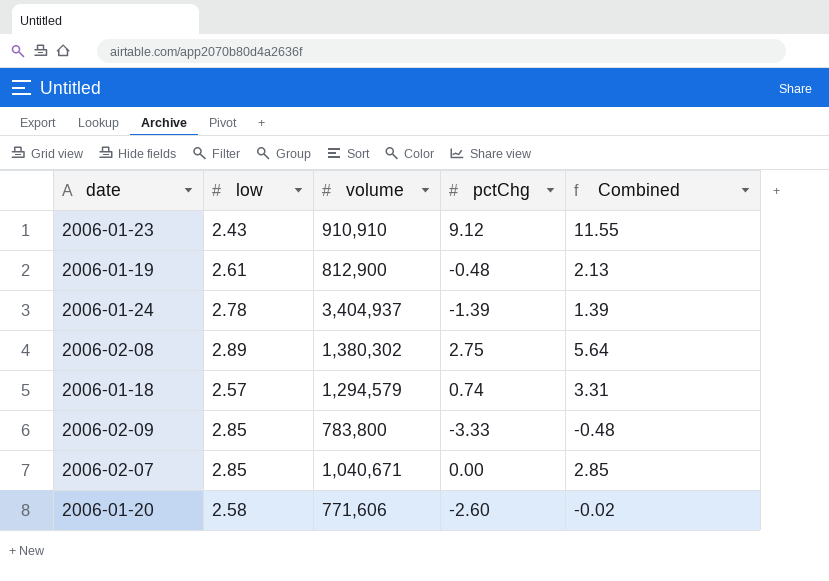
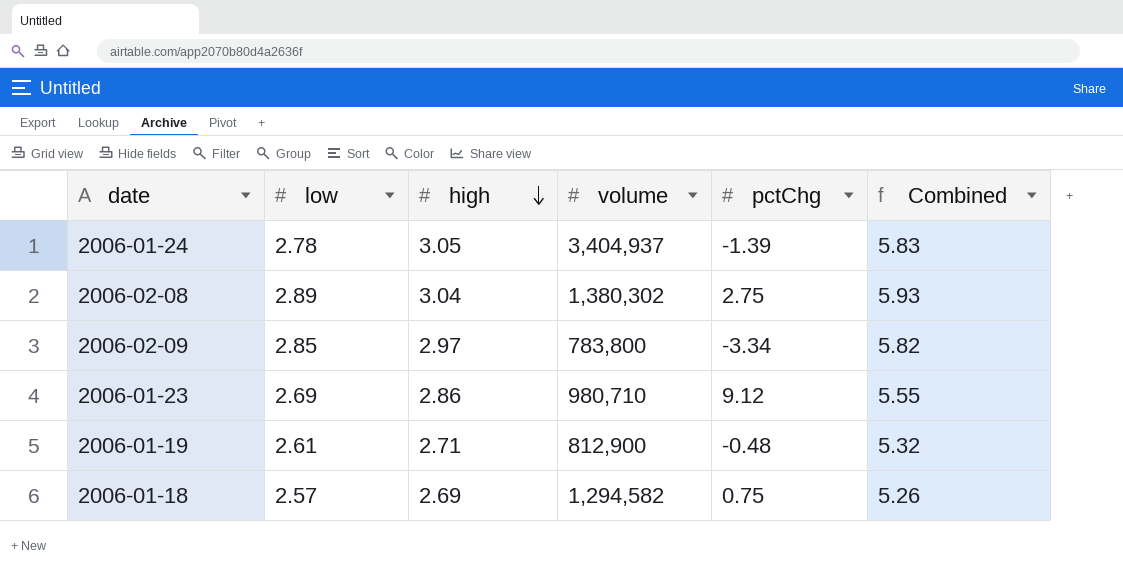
row order: none -> high descending
column high | position: none -> 3
column Combined | formula: [low] + [pctChg] -> [low] + [high]
row 2006-02-07: 2.85 | 1,040,671 | 0.00 | 2.85 -> none
row 2006-01-20: 2.58 | 771,606 | -2.60 | -0.02 -> none
2006-02-09 | pctChg: -3.33 -> -3.34
2006-01-23 | low: 2.43 -> 2.69
2006-01-23 | volume: 910,910 -> 980,710
2006-01-18 | volume: 1,294,579 -> 1,294,582
2006-01-18 | pctChg: 0.74 -> 0.75

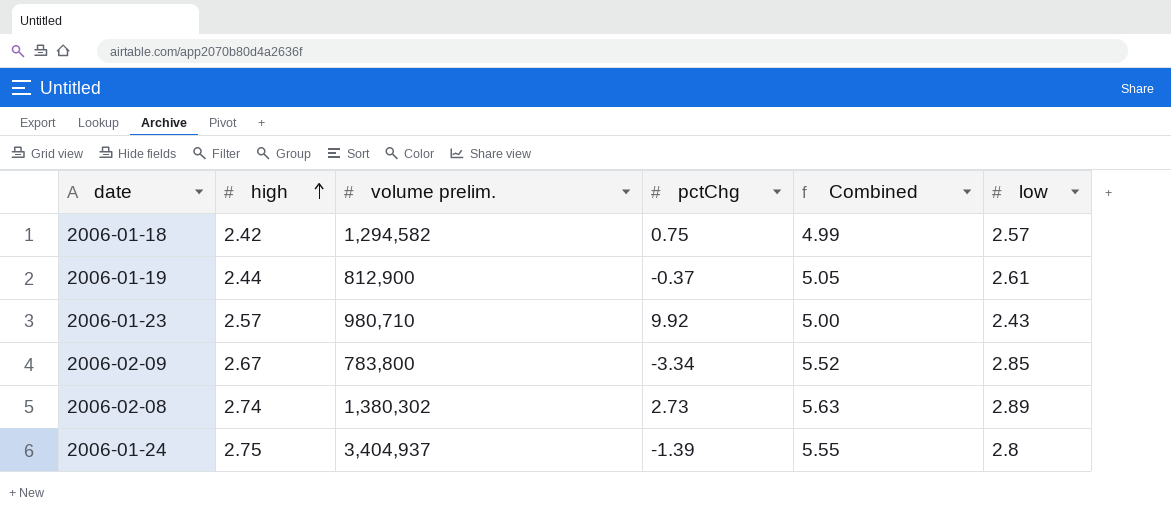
row order: high descending -> high ascending
column name: volume -> volume prelim.
column low | position: 2 -> 6
2006-01-18 | high: 2.69 -> 2.42
2006-01-18 | Combined: 5.26 -> 4.99
2006-01-19 | high: 2.71 -> 2.44
2006-01-19 | pctChg: -0.48 -> -0.37
2006-01-19 | Combined: 5.32 -> 5.05
2006-01-23 | high: 2.86 -> 2.57
2006-01-23 | pctChg: 9.12 -> 9.92
2006-01-23 | Combined: 5.55 -> 5.00
2006-01-23 | low: 2.69 -> 2.43
2006-02-09 | high: 2.97 -> 2.67
2006-02-09 | Combined: 5.82 -> 5.52
2006-02-08 | high: 3.04 -> 2.74
2006-02-08 | pctChg: 2.75 -> 2.73
2006-02-08 | Combined: 5.93 -> 5.63
2006-01-24 | high: 3.05 -> 2.75
2006-01-24 | Combined: 5.83 -> 5.55
2006-01-24 | low: 2.78 -> 2.8

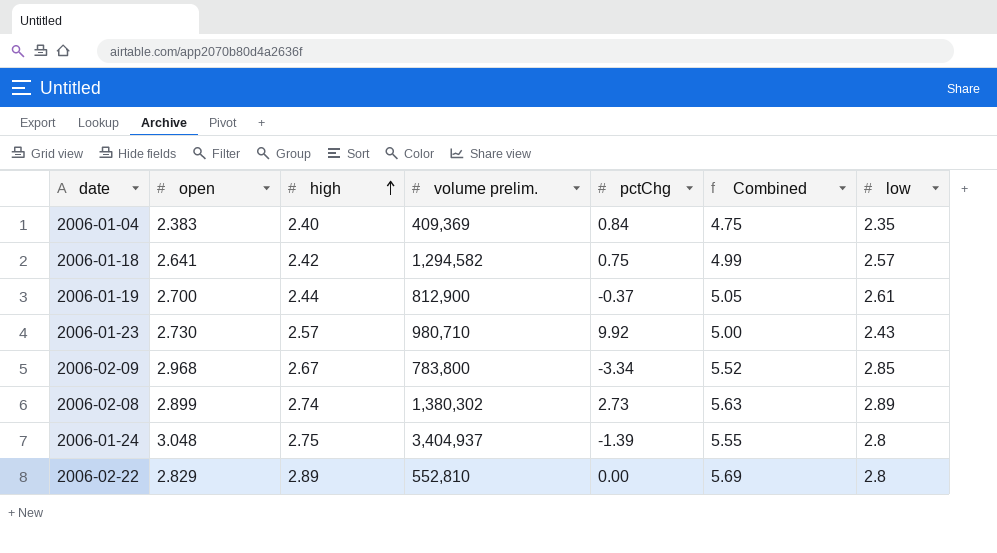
column open | position: none -> 2
row 2006-01-04: none -> 2.383 | 2.40 | 409,369 | 0.84 | 4.75 | 2.35
row 2006-02-22: none -> 2.829 | 2.89 | 552,810 | 0.00 | 5.69 | 2.8

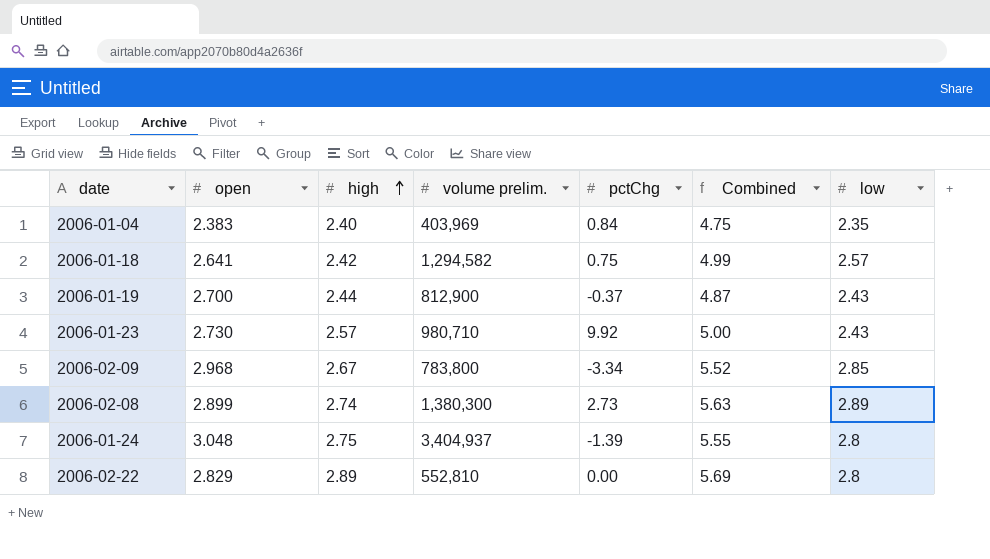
2006-01-04 | volume prelim.: 409,369 -> 403,969
2006-01-19 | Combined: 5.05 -> 4.87
2006-01-19 | low: 2.61 -> 2.43
2006-02-08 | volume prelim.: 1,380,302 -> 1,380,300

